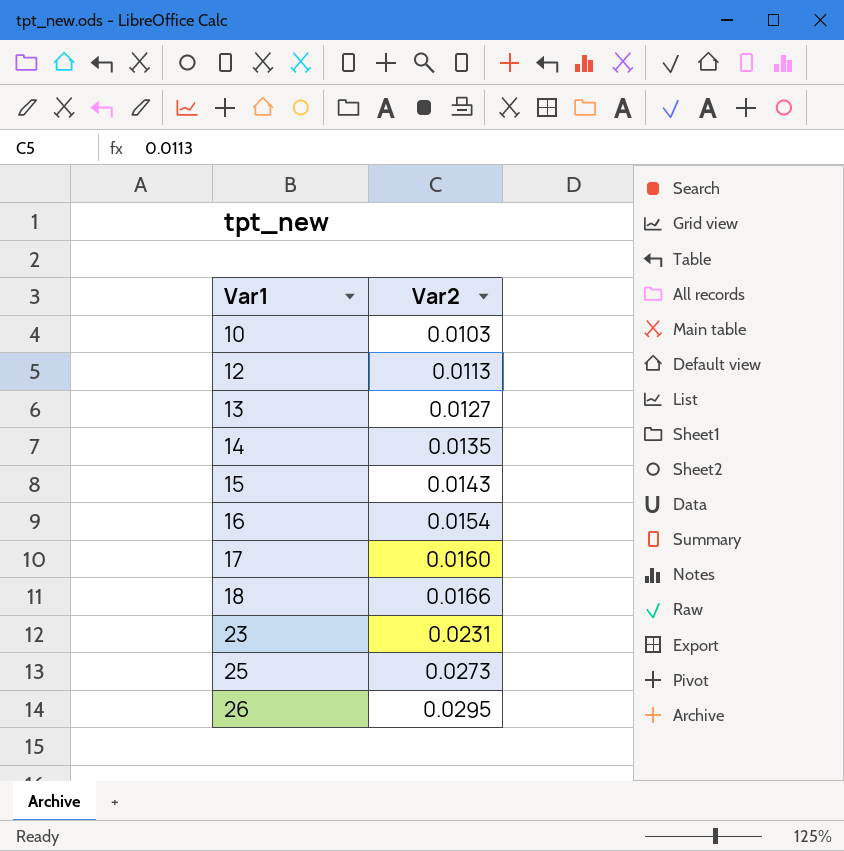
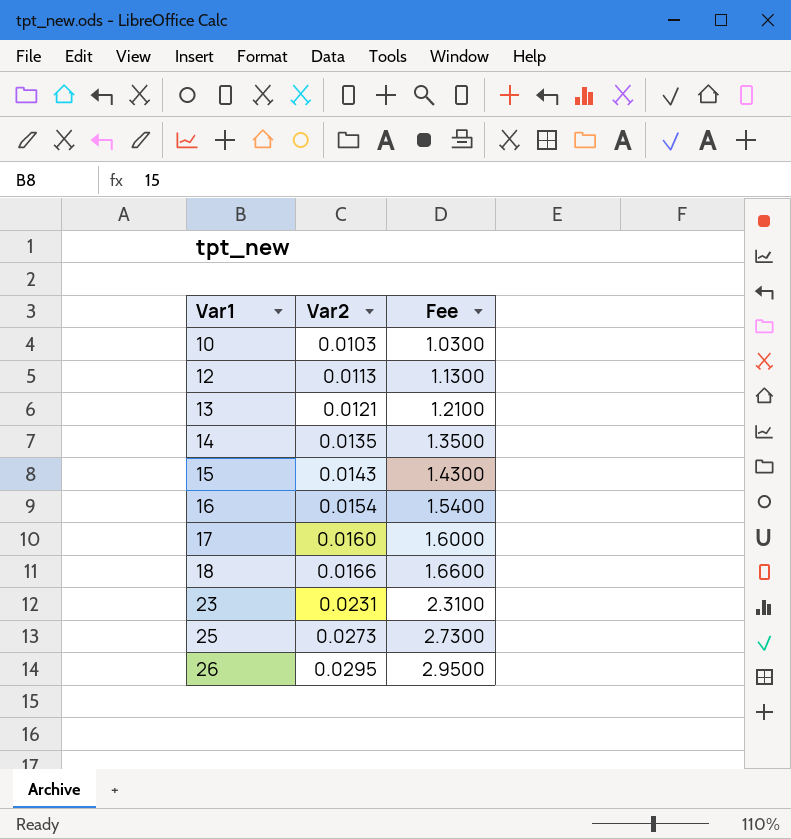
column Fee | formula: none -> [Var2] * 100
13 | Var2: 0.0127 -> 0.0121

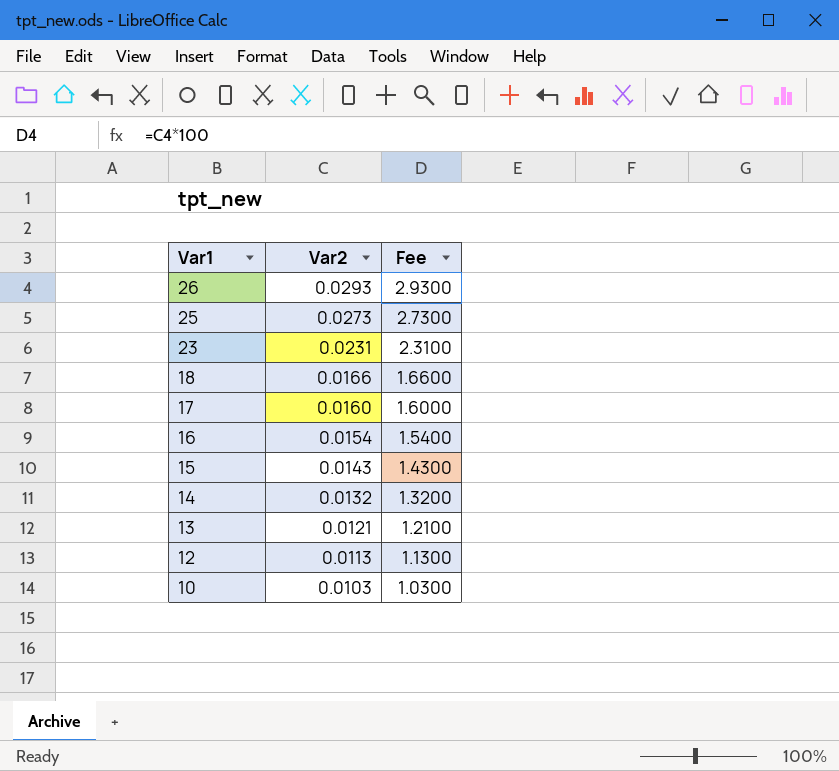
row order: Var1 ascending -> Var1 descending
26 | Var2: 0.0295 -> 0.0293
26 | Fee: 2.9500 -> 2.9300
14 | Var2: 0.0135 -> 0.0132
14 | Fee: 1.3500 -> 1.3200

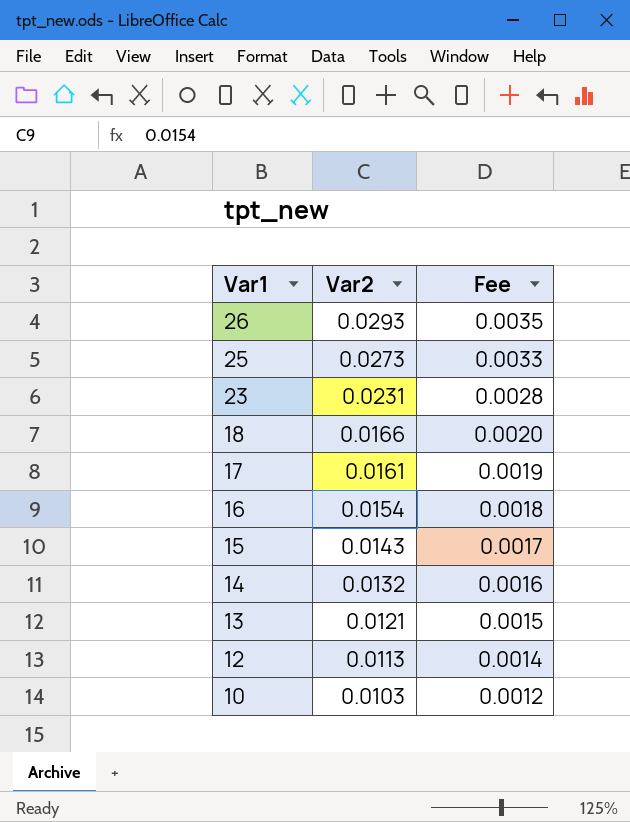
column Fee | formula: [Var2] * 100 -> [Var2] * 0.12
17 | Var2: 0.0160 -> 0.0161

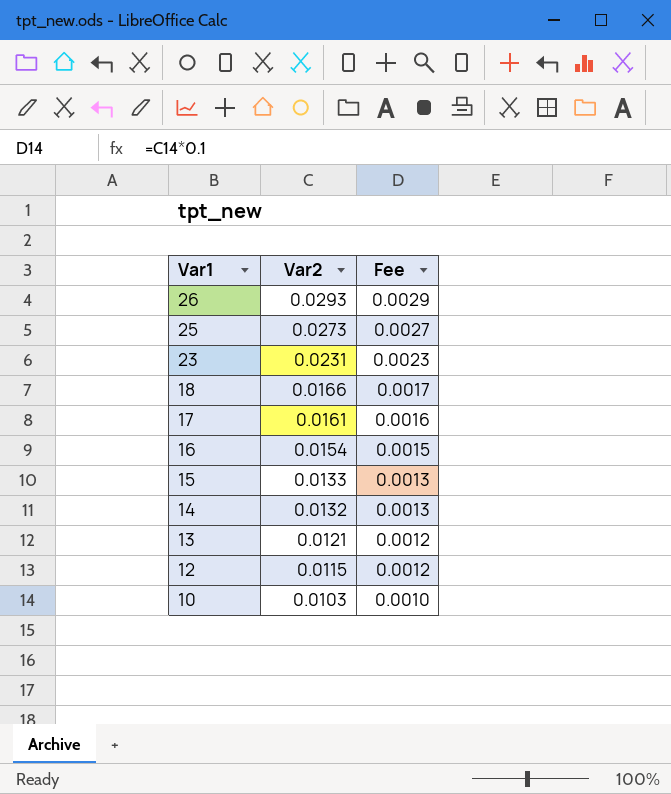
column Fee | formula: [Var2] * 0.12 -> [Var2] * 0.1
15 | Var2: 0.0143 -> 0.0133
12 | Var2: 0.0113 -> 0.0115

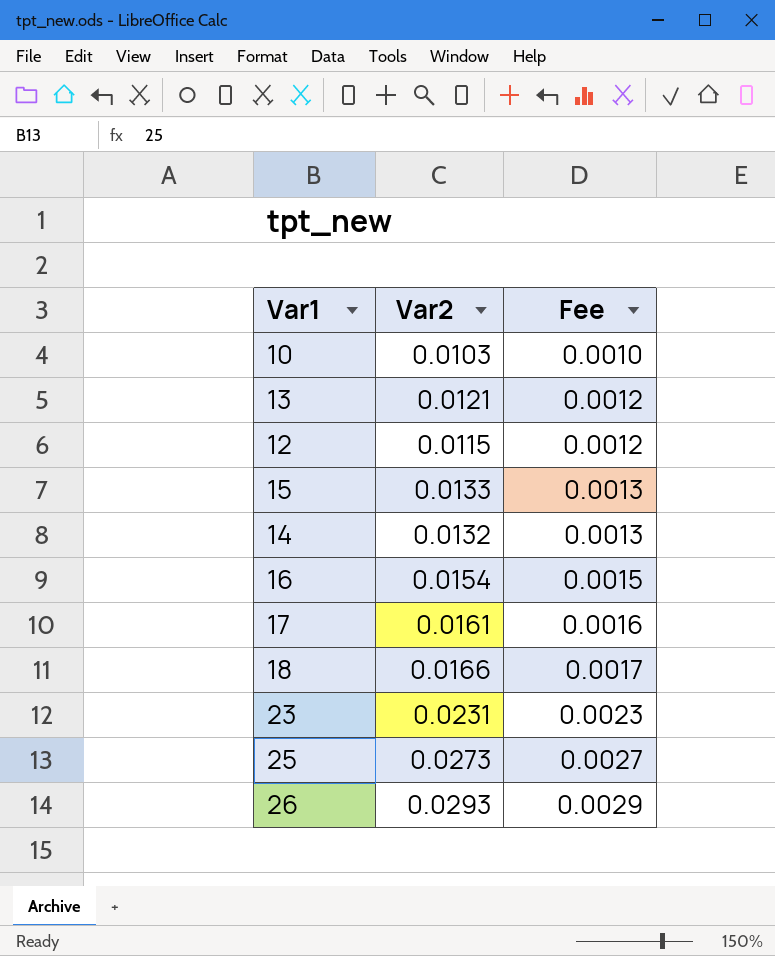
row order: Var1 descending -> Fee ascending

